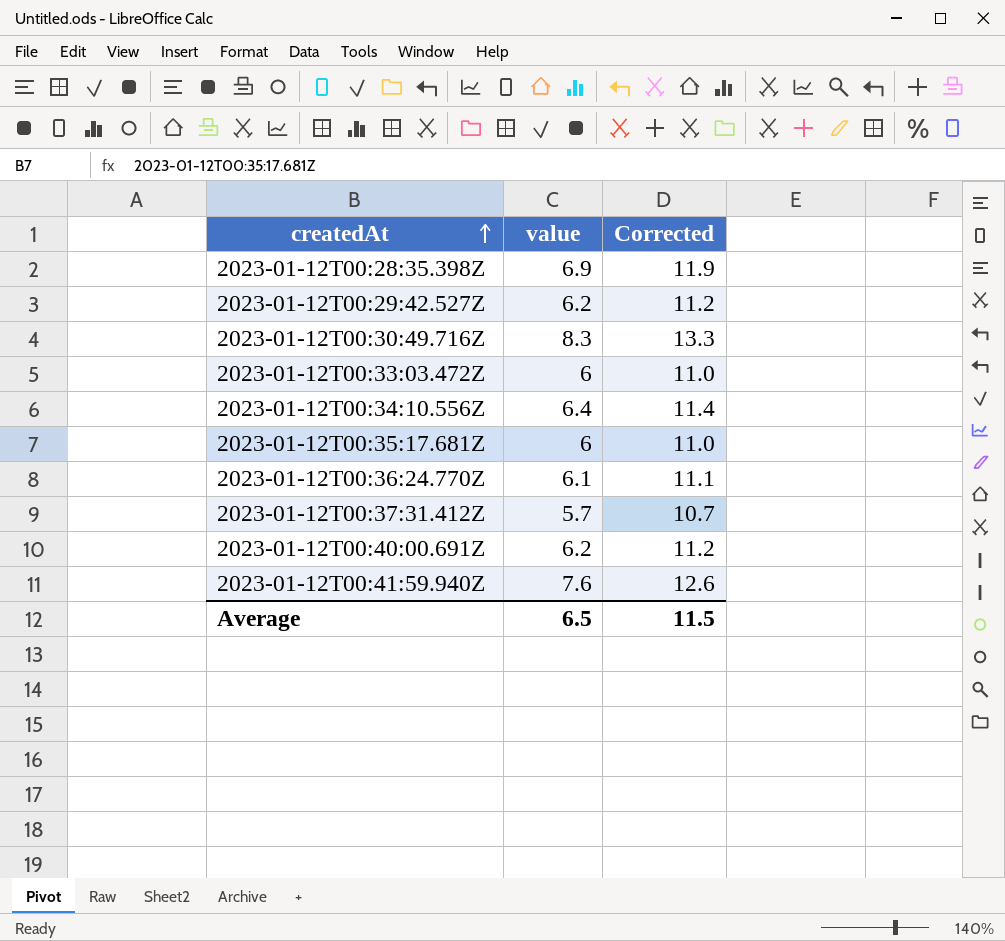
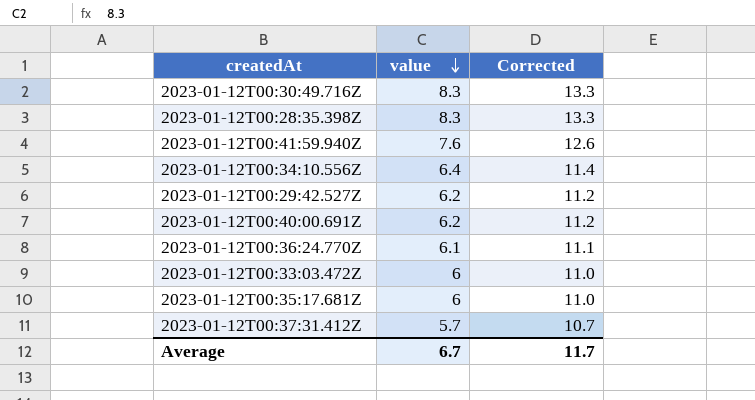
row order: createdAt ascending -> value descending
2023-01-12T00:28:35.398Z | value: 6.9 -> 8.3
2023-01-12T00:28:35.398Z | Corrected: 11.9 -> 13.3
Average | value: 6.5 -> 6.7
Average | Corrected: 11.5 -> 11.7

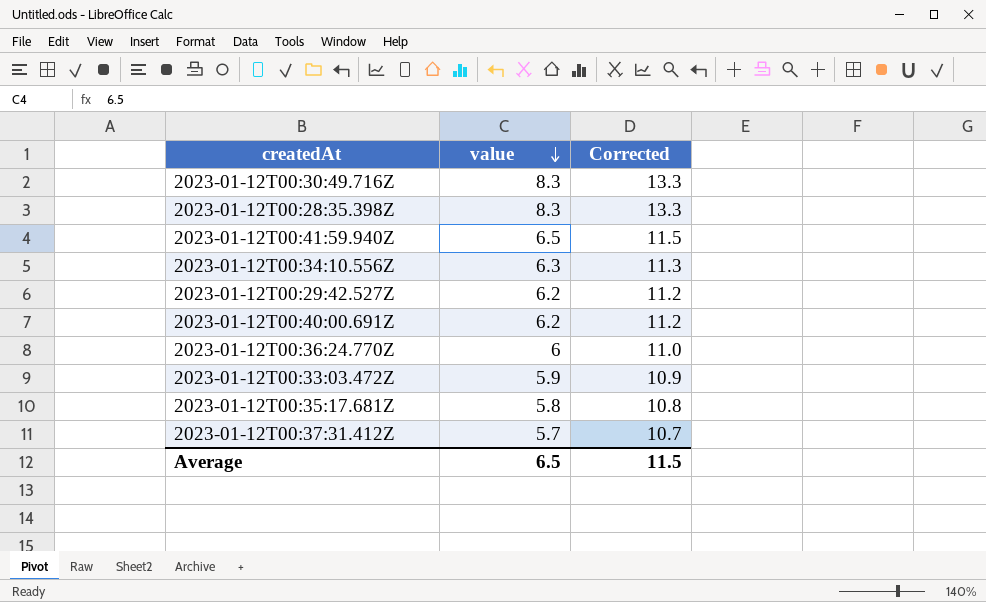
2023-01-12T00:41:59.940Z | value: 7.6 -> 6.5
2023-01-12T00:41:59.940Z | Corrected: 12.6 -> 11.5
2023-01-12T00:34:10.556Z | value: 6.4 -> 6.3
2023-01-12T00:34:10.556Z | Corrected: 11.4 -> 11.3
2023-01-12T00:36:24.770Z | value: 6.1 -> 6
2023-01-12T00:36:24.770Z | Corrected: 11.1 -> 11.0
2023-01-12T00:33:03.472Z | value: 6 -> 5.9
2023-01-12T00:33:03.472Z | Corrected: 11.0 -> 10.9
2023-01-12T00:35:17.681Z | value: 6 -> 5.8
2023-01-12T00:35:17.681Z | Corrected: 11.0 -> 10.8
Average | value: 6.7 -> 6.5
Average | Corrected: 11.7 -> 11.5

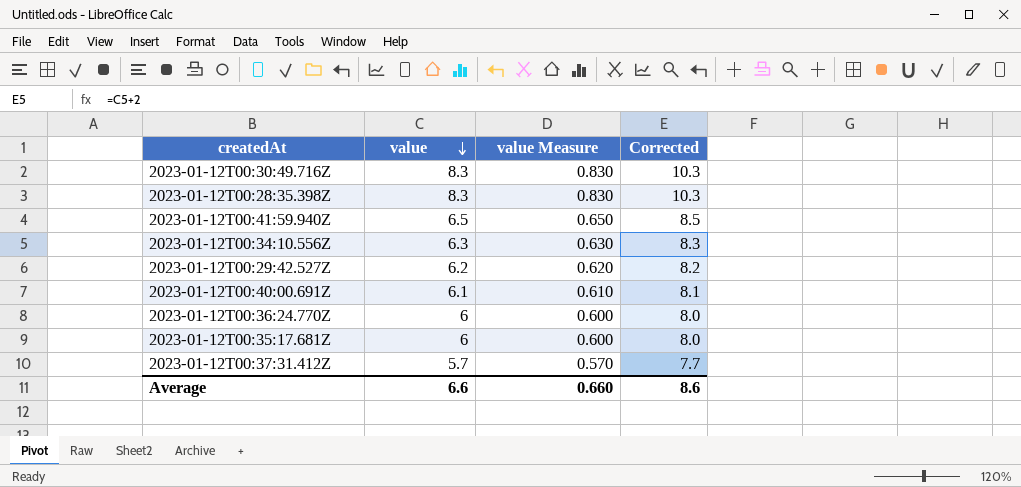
column value Measure | formula: none -> [value] * 0.1
column Corrected | formula: [value] + 5 -> [value] + 2
row 2023-01-12T00:33:03.472Z: 5.9 | 10.9 -> none
2023-01-12T00:40:00.691Z | value: 6.2 -> 6.1
2023-01-12T00:35:17.681Z | value: 5.8 -> 6
Average | value: 6.5 -> 6.6
Average | Corrected: 11.5 -> 8.6

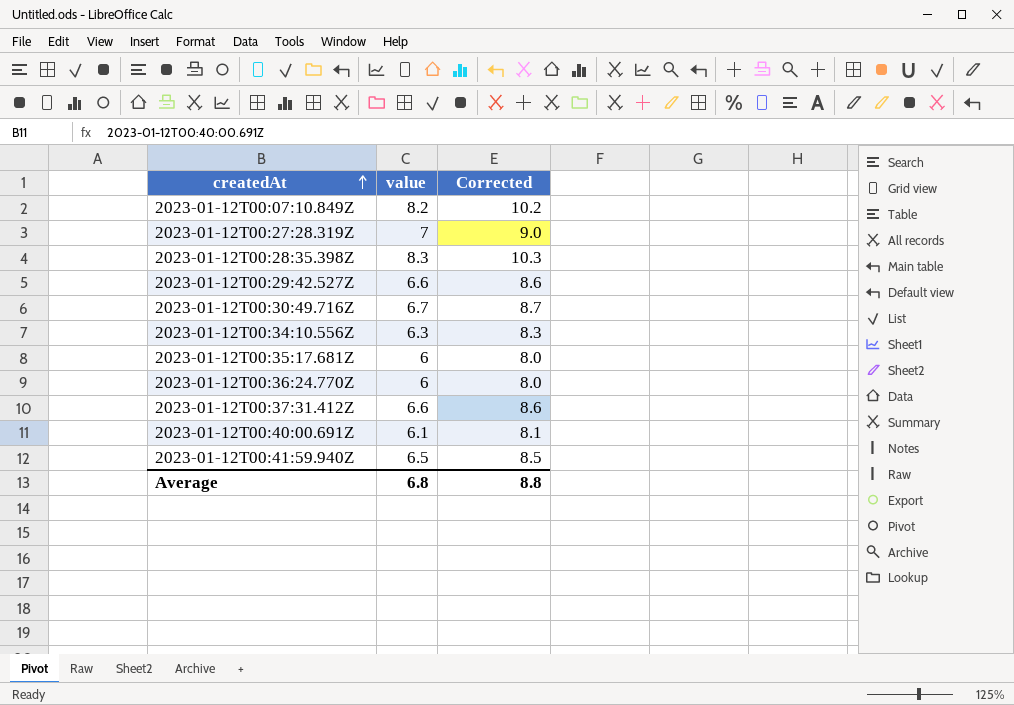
row order: value descending -> createdAt ascending
column value Measure | formula: [value] * 0.1 -> none
row 2023-01-12T00:07:10.849Z: none -> 8.2 | 10.2
row 2023-01-12T00:27:28.319Z: none -> 7 | 9.0
2023-01-12T00:29:42.527Z | value: 6.2 -> 6.6
2023-01-12T00:29:42.527Z | Corrected: 8.2 -> 8.6
2023-01-12T00:30:49.716Z | value: 8.3 -> 6.7
2023-01-12T00:30:49.716Z | Corrected: 10.3 -> 8.7
2023-01-12T00:37:31.412Z | value: 5.7 -> 6.6
2023-01-12T00:37:31.412Z | Corrected: 7.7 -> 8.6
Average | value: 6.6 -> 6.8
Average | Corrected: 8.6 -> 8.8

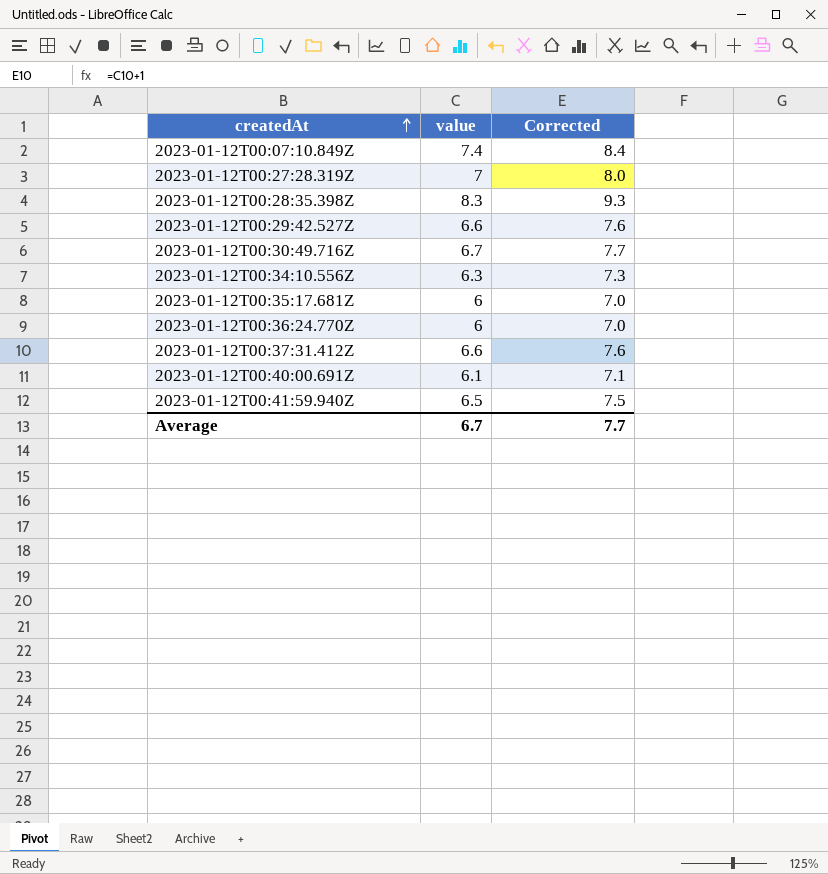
column Corrected | formula: [value] + 2 -> [value] + 1
2023-01-12T00:07:10.849Z | value: 8.2 -> 7.4
Average | value: 6.8 -> 6.7
Average | Corrected: 8.8 -> 7.7

